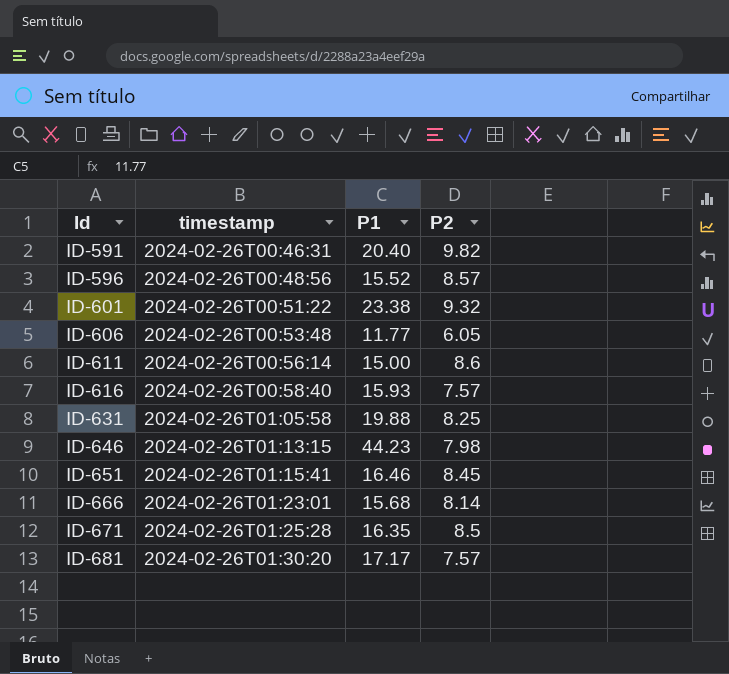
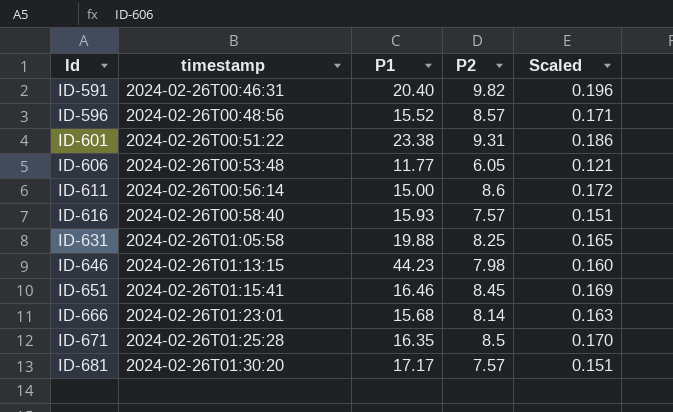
column Scaled | formula: none -> [P2] * 0.02
ID-601 | P2: 9.32 -> 9.31

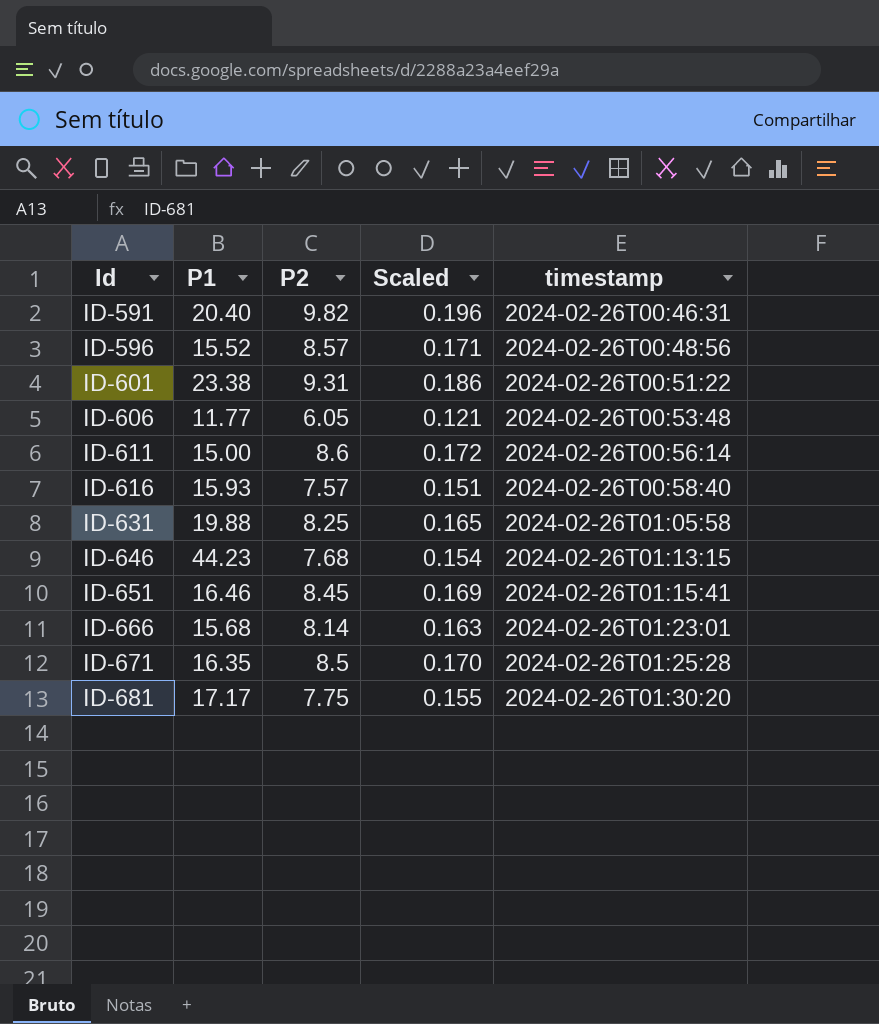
column timestamp | position: 2 -> 5
ID-646 | P2: 7.98 -> 7.68
ID-646 | Scaled: 0.160 -> 0.154
ID-681 | P2: 7.57 -> 7.75
ID-681 | Scaled: 0.151 -> 0.155

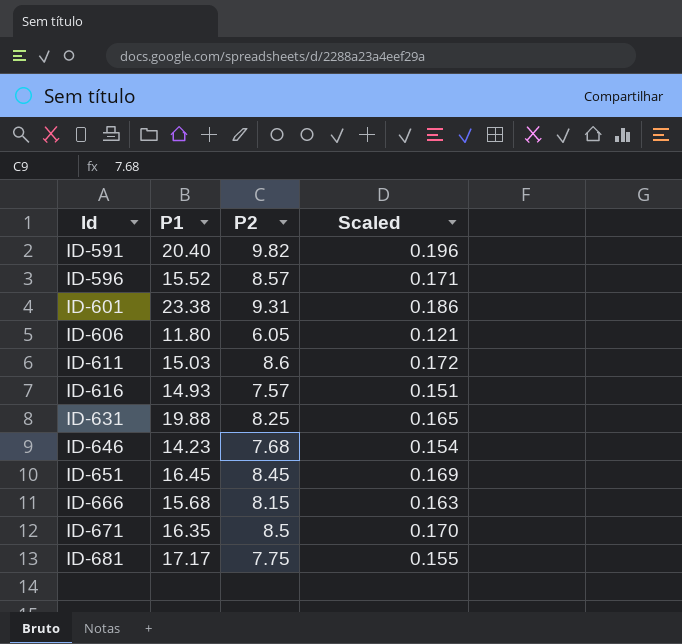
column timestamp | position: 5 -> none
ID-606 | P1: 11.77 -> 11.80
ID-611 | P1: 15.00 -> 15.03
ID-616 | P1: 15.93 -> 14.93
ID-646 | P1: 44.23 -> 14.23
ID-651 | P1: 16.46 -> 16.45
ID-666 | P2: 8.14 -> 8.15

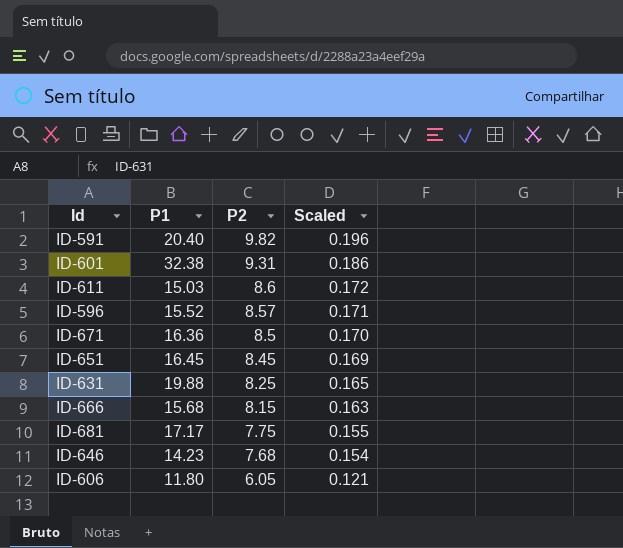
row order: Id ascending -> P2 descending
row ID-616: 14.93 | 7.57 | 0.151 -> none
ID-601 | P1: 23.38 -> 32.38
ID-671 | P1: 16.35 -> 16.36

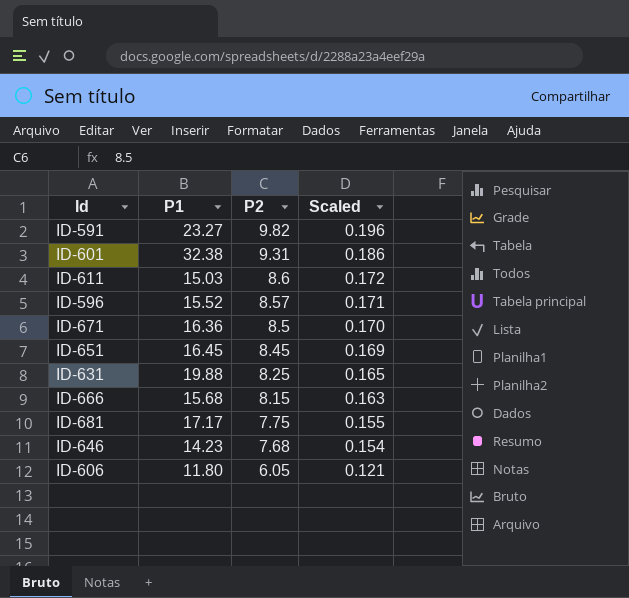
ID-591 | P1: 20.40 -> 23.27

